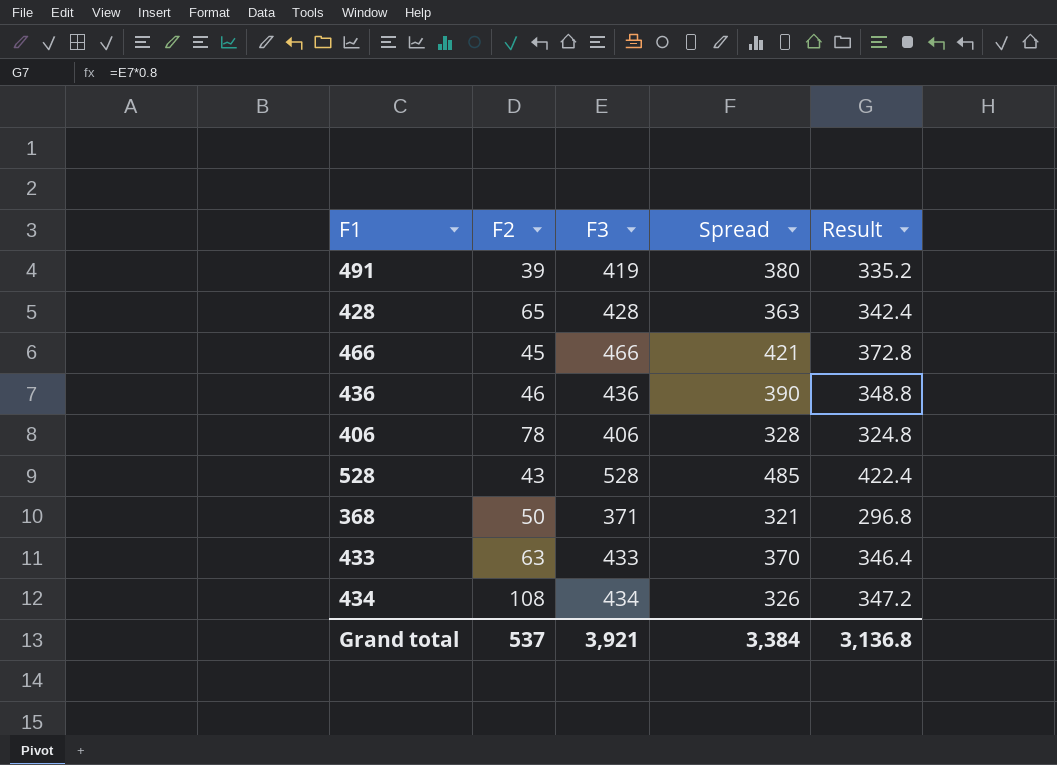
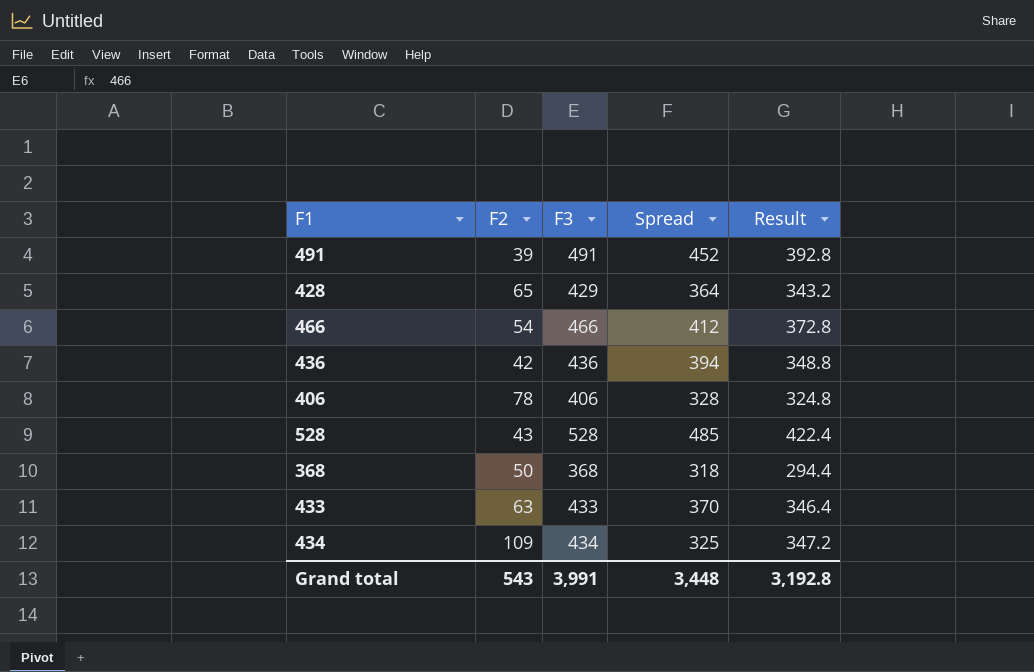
491 | F3: 419 -> 491
491 | Spread: 380 -> 452
491 | Result: 335.2 -> 392.8
428 | F3: 428 -> 429
428 | Spread: 363 -> 364
428 | Result: 342.4 -> 343.2
466 | F2: 45 -> 54
466 | Spread: 421 -> 412
436 | F2: 46 -> 42
436 | Spread: 390 -> 394
368 | F3: 371 -> 368
368 | Spread: 321 -> 318
368 | Result: 296.8 -> 294.4
434 | F2: 108 -> 109
434 | Spread: 326 -> 325
Grand total | F2: 537 -> 543
Grand total | F3: 3,921 -> 3,991
Grand total | Spread: 3,384 -> 3,448
Grand total | Result: 3,136.8 -> 3,192.8

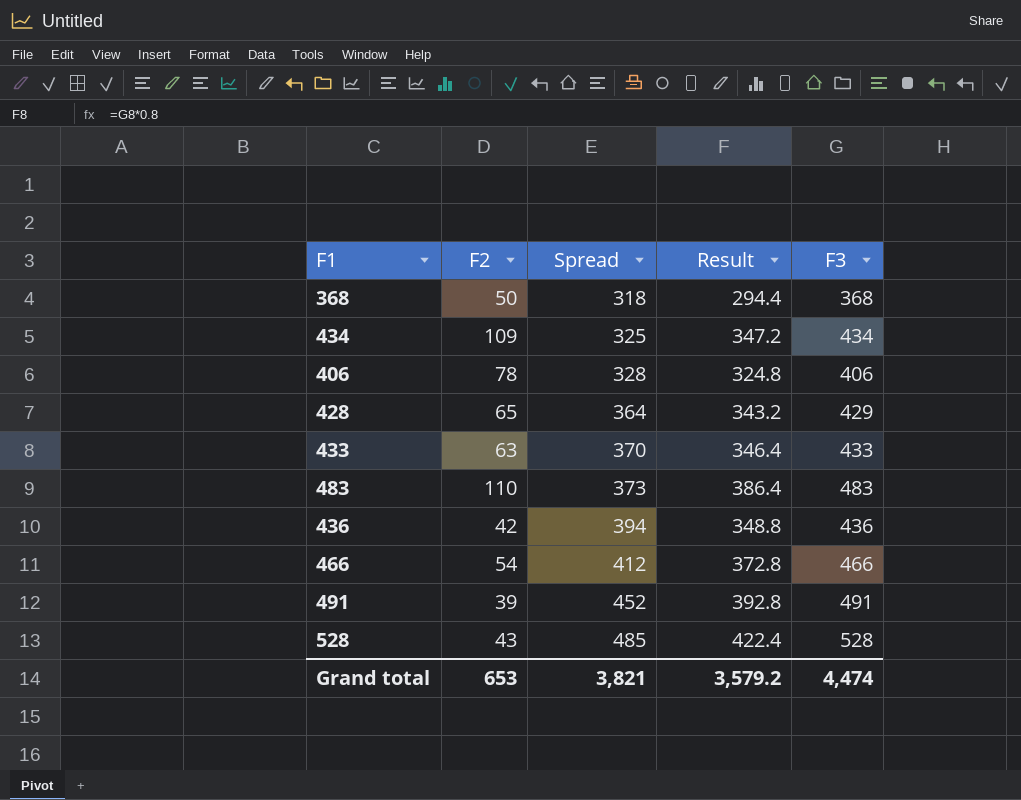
row order: none -> Spread ascending
column F3 | position: 3 -> 5
row 483: none -> 110 | 373 | 386.4 | 483
Grand total | F2: 543 -> 653
Grand total | Spread: 3,448 -> 3,821
Grand total | Result: 3,192.8 -> 3,579.2
Grand total | F3: 3,991 -> 4,474

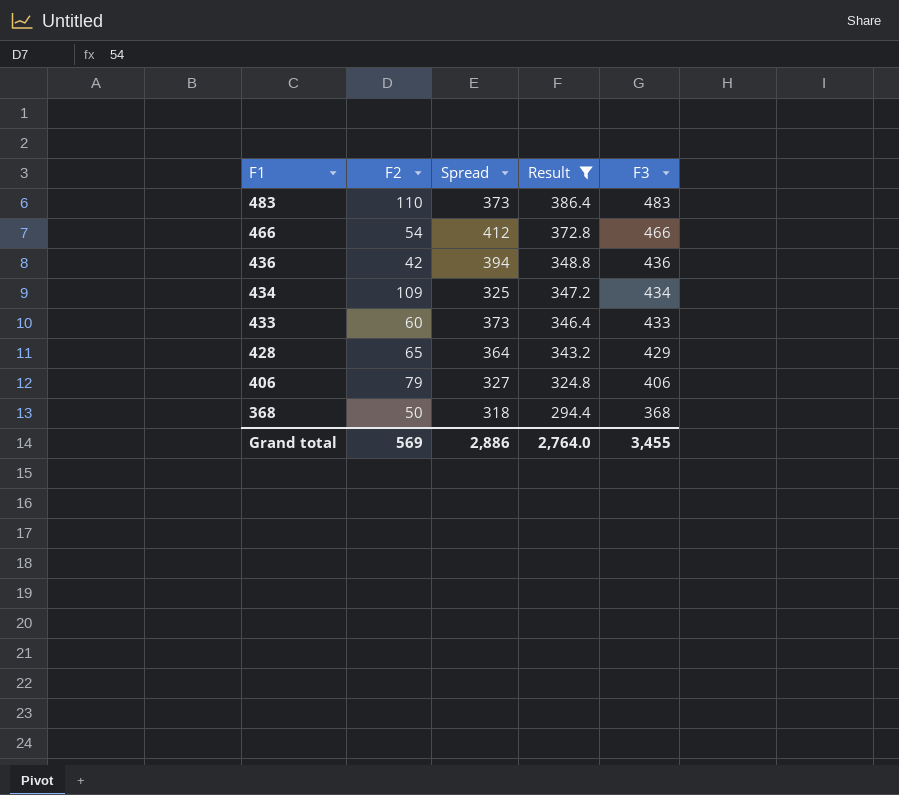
filter: none -> Result <= 386.4
row order: Spread ascending -> F1 descending
433 | F2: 63 -> 60
433 | Spread: 370 -> 373
406 | F2: 78 -> 79
406 | Spread: 328 -> 327
Grand total | F2: 653 -> 569
Grand total | Spread: 3,821 -> 2,886
Grand total | Result: 3,579.2 -> 2,764.0
Grand total | F3: 4,474 -> 3,455

